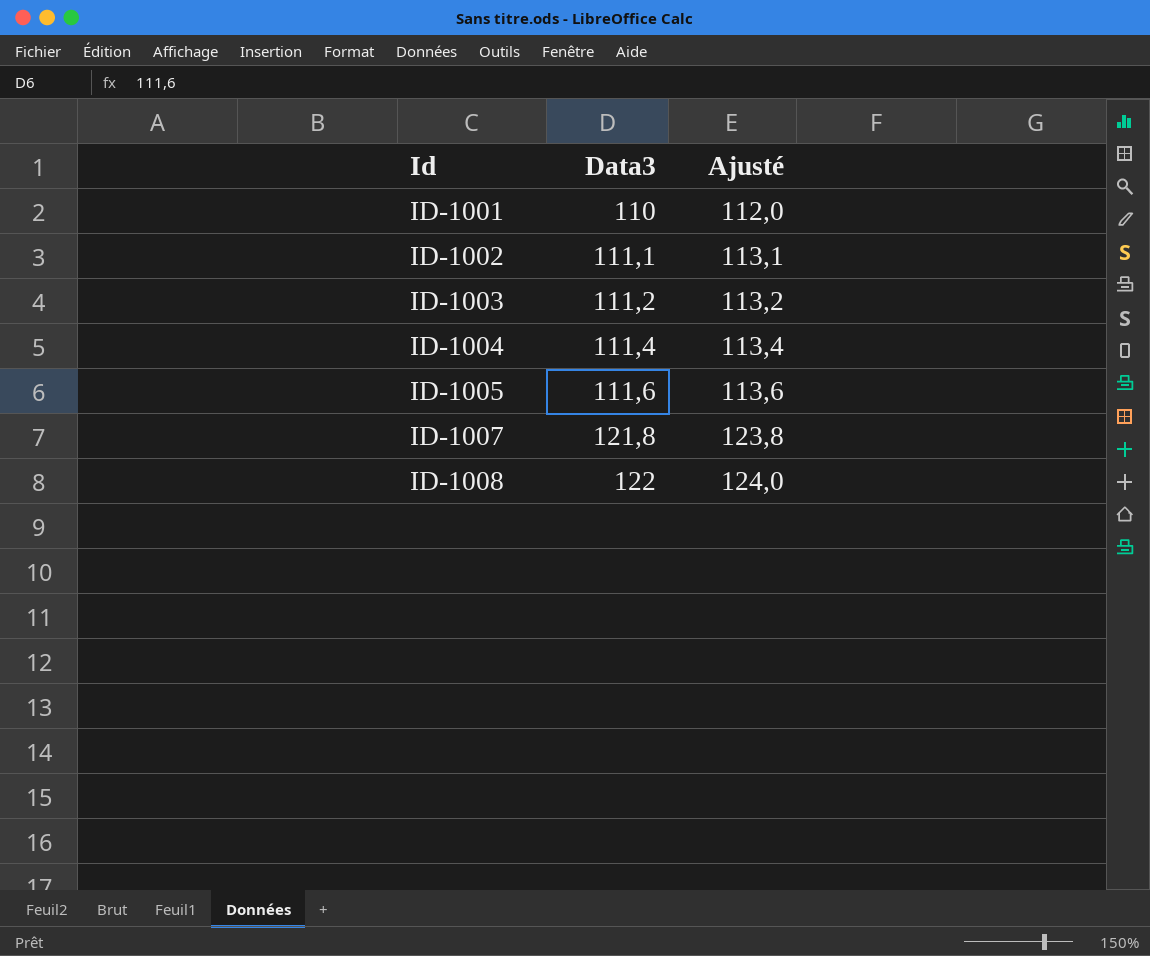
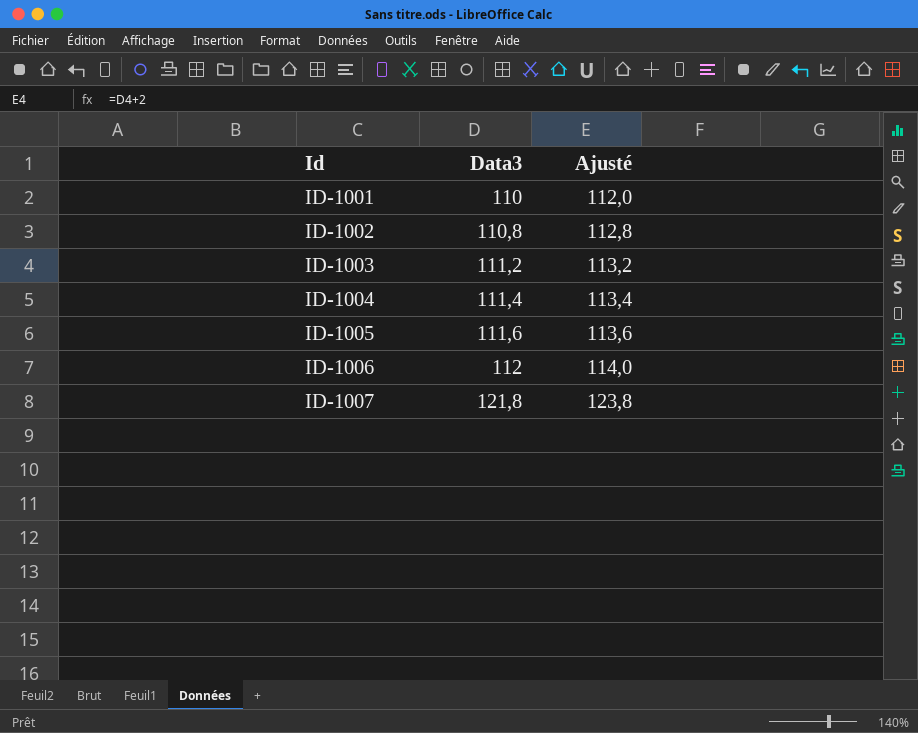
row ID-1008: 122 | 124,0 -> none
ID-1002 | Data3: 111,1 -> 110,8
ID-1002 | Ajusté: 113,1 -> 112,8
row ID-1006: none -> 112 | 114,0

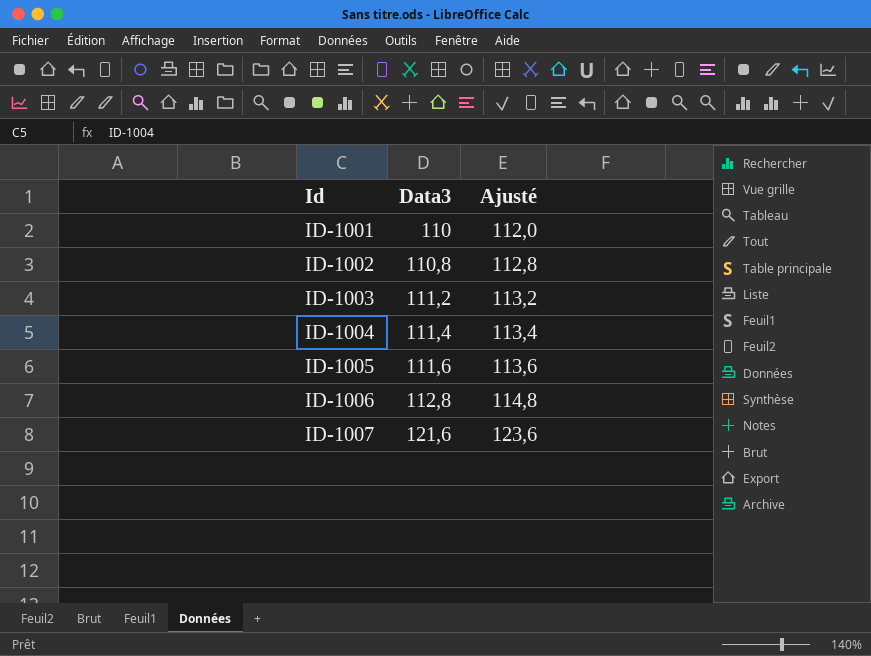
ID-1006 | Data3: 112 -> 112,8
ID-1006 | Ajusté: 114,0 -> 114,8
ID-1007 | Data3: 121,8 -> 121,6
ID-1007 | Ajusté: 123,8 -> 123,6

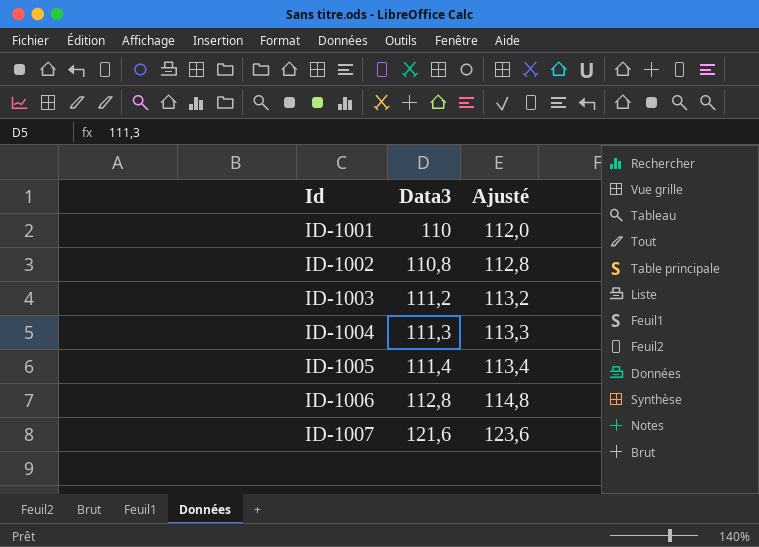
ID-1004 | Data3: 111,4 -> 111,3
ID-1004 | Ajusté: 113,4 -> 113,3
ID-1005 | Data3: 111,6 -> 111,4
ID-1005 | Ajusté: 113,6 -> 113,4

